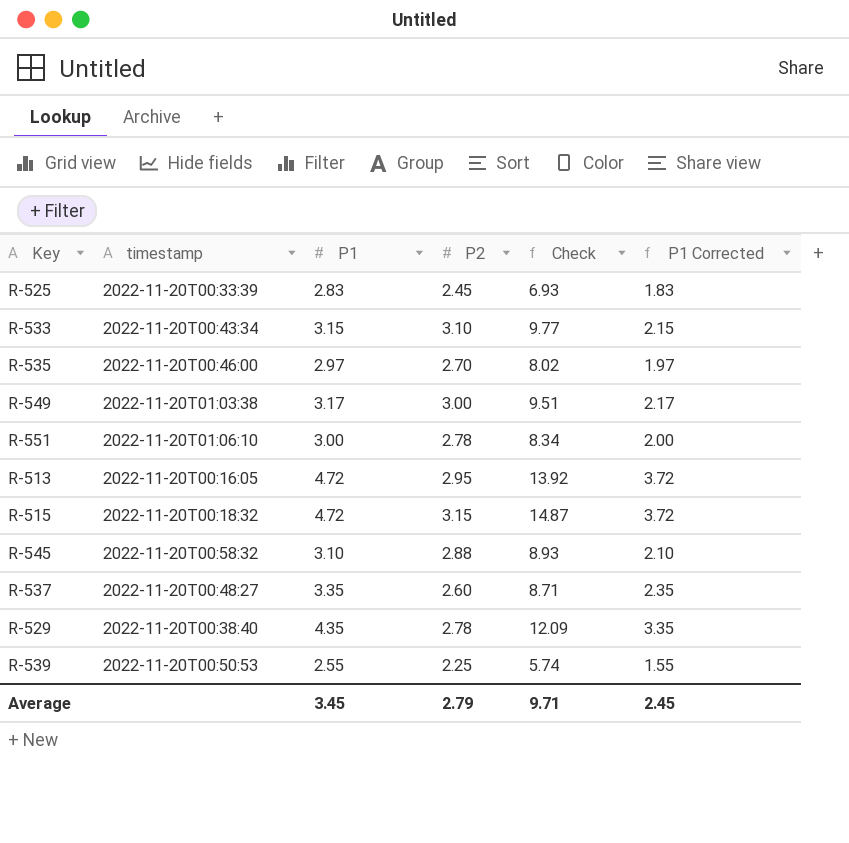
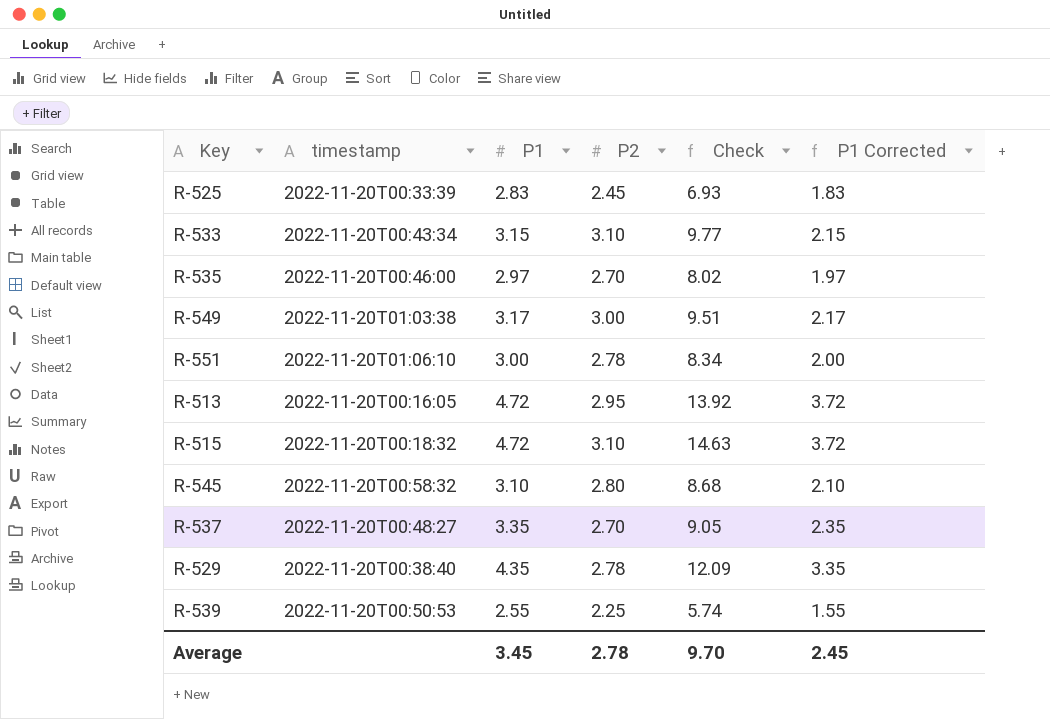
R-515 | P2: 3.15 -> 3.10
R-515 | Check: 14.87 -> 14.63
R-545 | P2: 2.88 -> 2.80
R-545 | Check: 8.93 -> 8.68
R-537 | P2: 2.60 -> 2.70
R-537 | Check: 8.71 -> 9.05
Average | P2: 2.79 -> 2.78
Average | Check: 9.71 -> 9.70

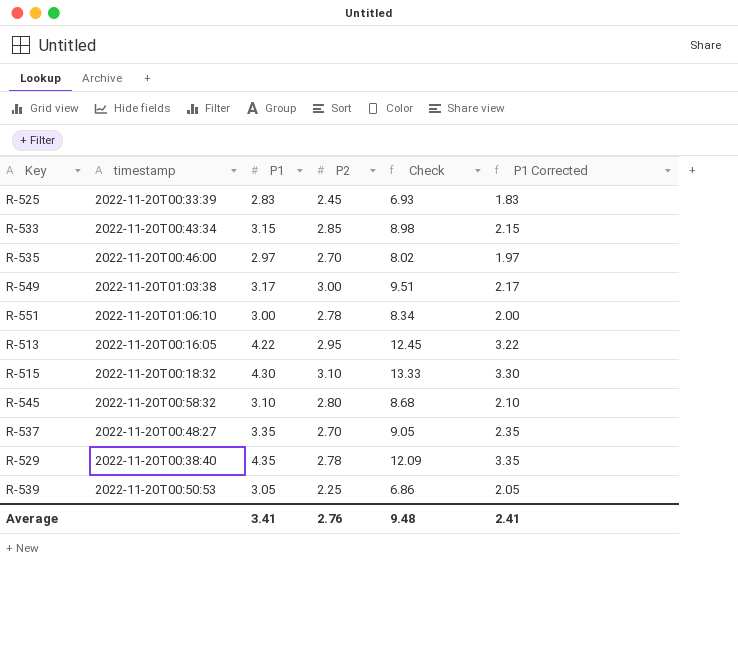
R-533 | P2: 3.10 -> 2.85
R-533 | Check: 9.77 -> 8.98
R-513 | P1: 4.72 -> 4.22
R-513 | Check: 13.92 -> 12.45
R-513 | P1 Corrected: 3.72 -> 3.22
R-515 | P1: 4.72 -> 4.30
R-515 | Check: 14.63 -> 13.33
R-515 | P1 Corrected: 3.72 -> 3.30
R-539 | P1: 2.55 -> 3.05
R-539 | Check: 5.74 -> 6.86
R-539 | P1 Corrected: 1.55 -> 2.05
Average | P1: 3.45 -> 3.41
Average | P2: 2.78 -> 2.76
Average | Check: 9.70 -> 9.48
Average | P1 Corrected: 2.45 -> 2.41

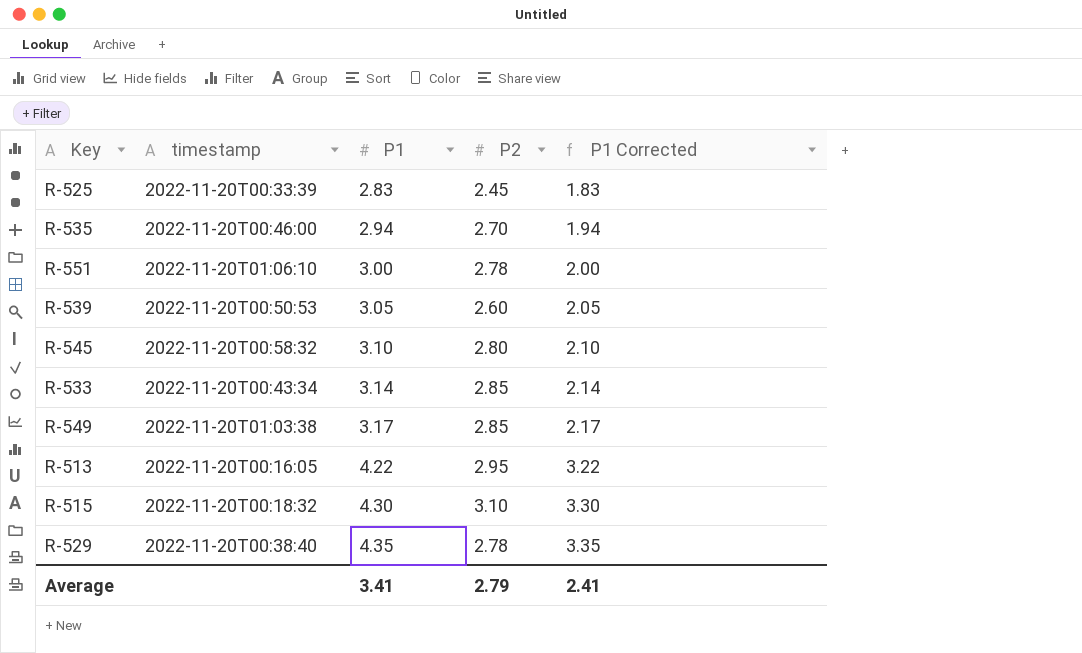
row order: none -> P1 ascending
column Check | formula: [P1] * [P2] -> none
row R-537: 2022-11-20T00:48:27 | 3.35 | 2.70 | 9.05 | 2.35 -> none
R-535 | P1: 2.97 -> 2.94
R-535 | P1 Corrected: 1.97 -> 1.94
R-539 | P2: 2.25 -> 2.60
R-533 | P1: 3.15 -> 3.14
R-533 | P1 Corrected: 2.15 -> 2.14
R-549 | P2: 3.00 -> 2.85
Average | P2: 2.76 -> 2.79

